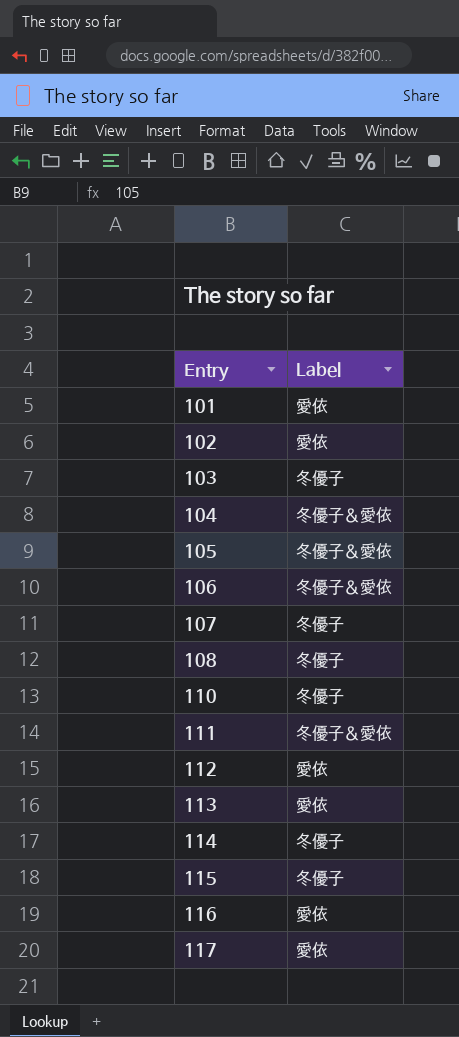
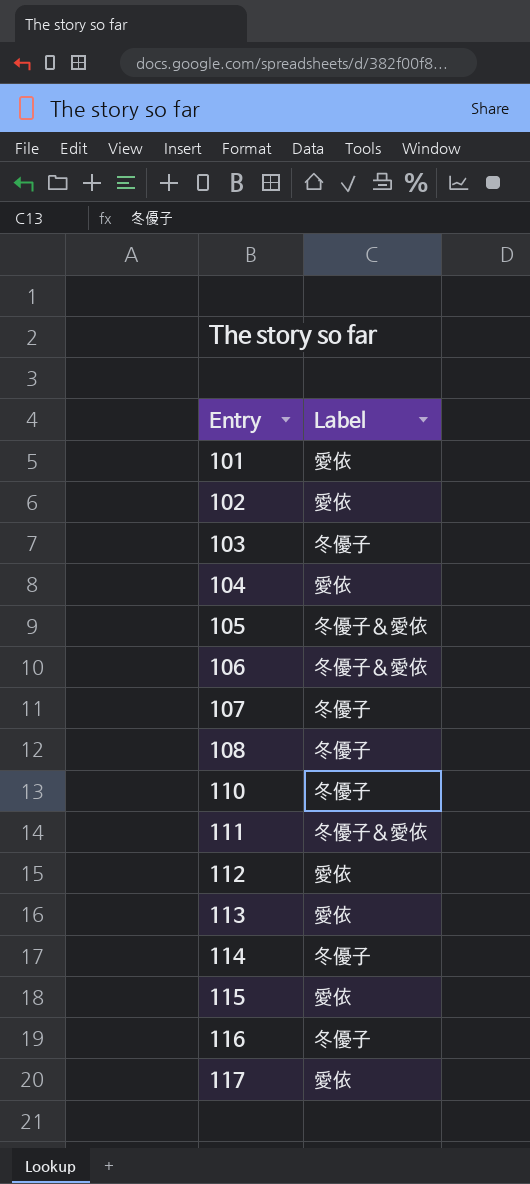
104 | Label: 冬優子＆愛依 -> 愛依
115 | Label: 冬優子 -> 愛依
116 | Label: 愛依 -> 冬優子

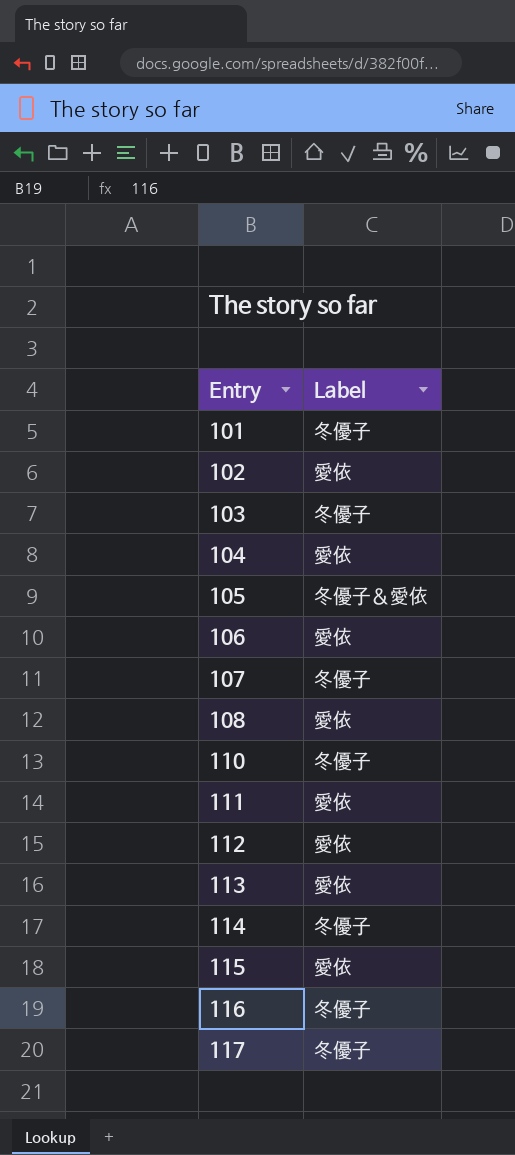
101 | Label: 愛依 -> 冬優子
106 | Label: 冬優子＆愛依 -> 愛依
108 | Label: 冬優子 -> 愛依
111 | Label: 冬優子＆愛依 -> 愛依
117 | Label: 愛依 -> 冬優子

